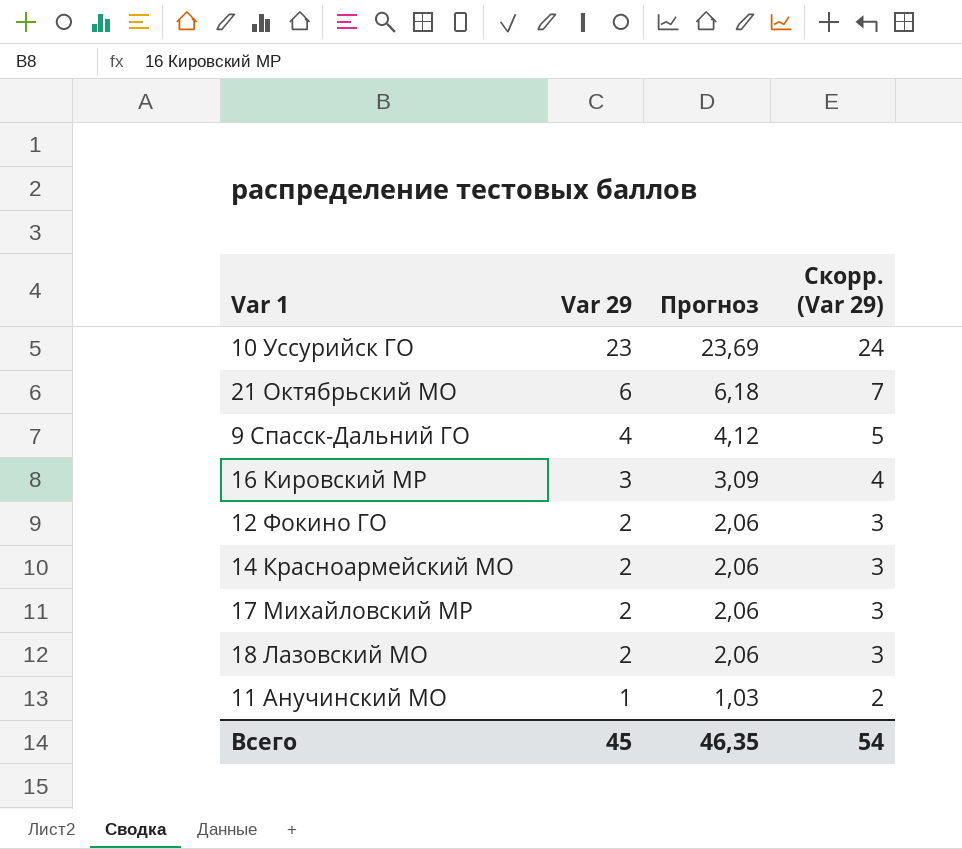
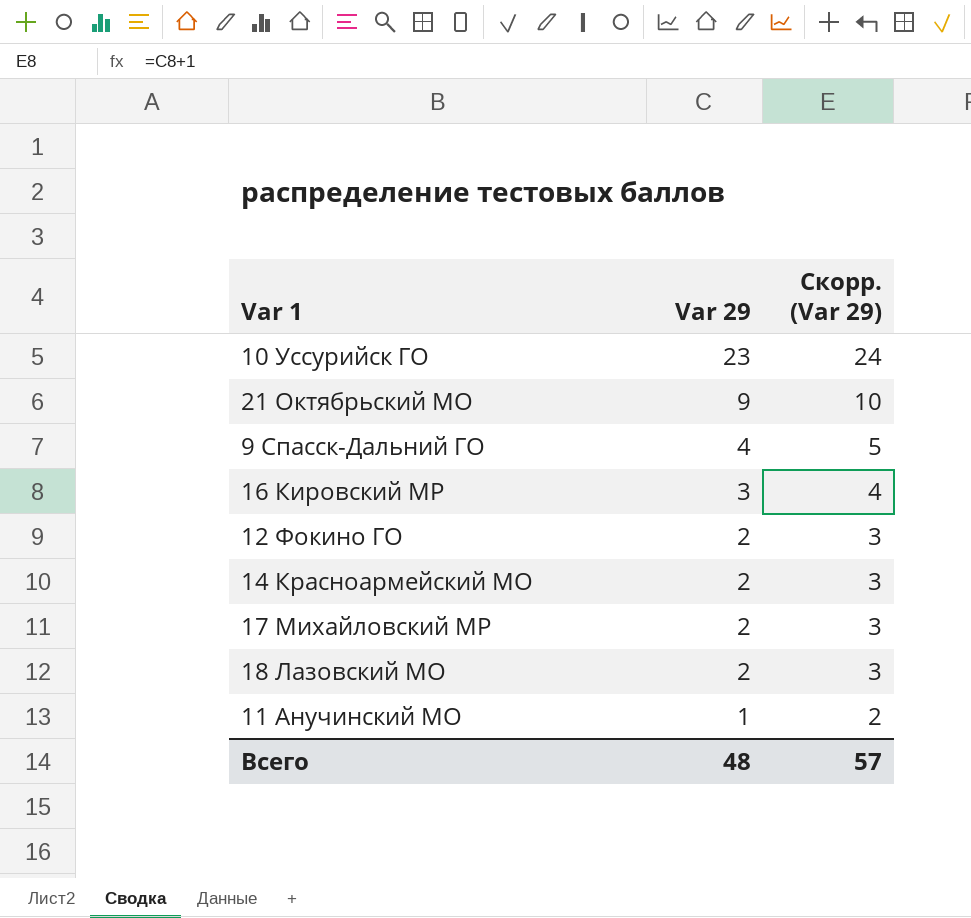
column Прогноз | formula: [Var 29] * 1,03 -> none
21 Октябрьский МО | Var 29: 6 -> 9
21 Октябрьский МО | Скорр. (Var 29): 7 -> 10
Всего | Var 29: 45 -> 48
Всего | Скорр. (Var 29): 54 -> 57

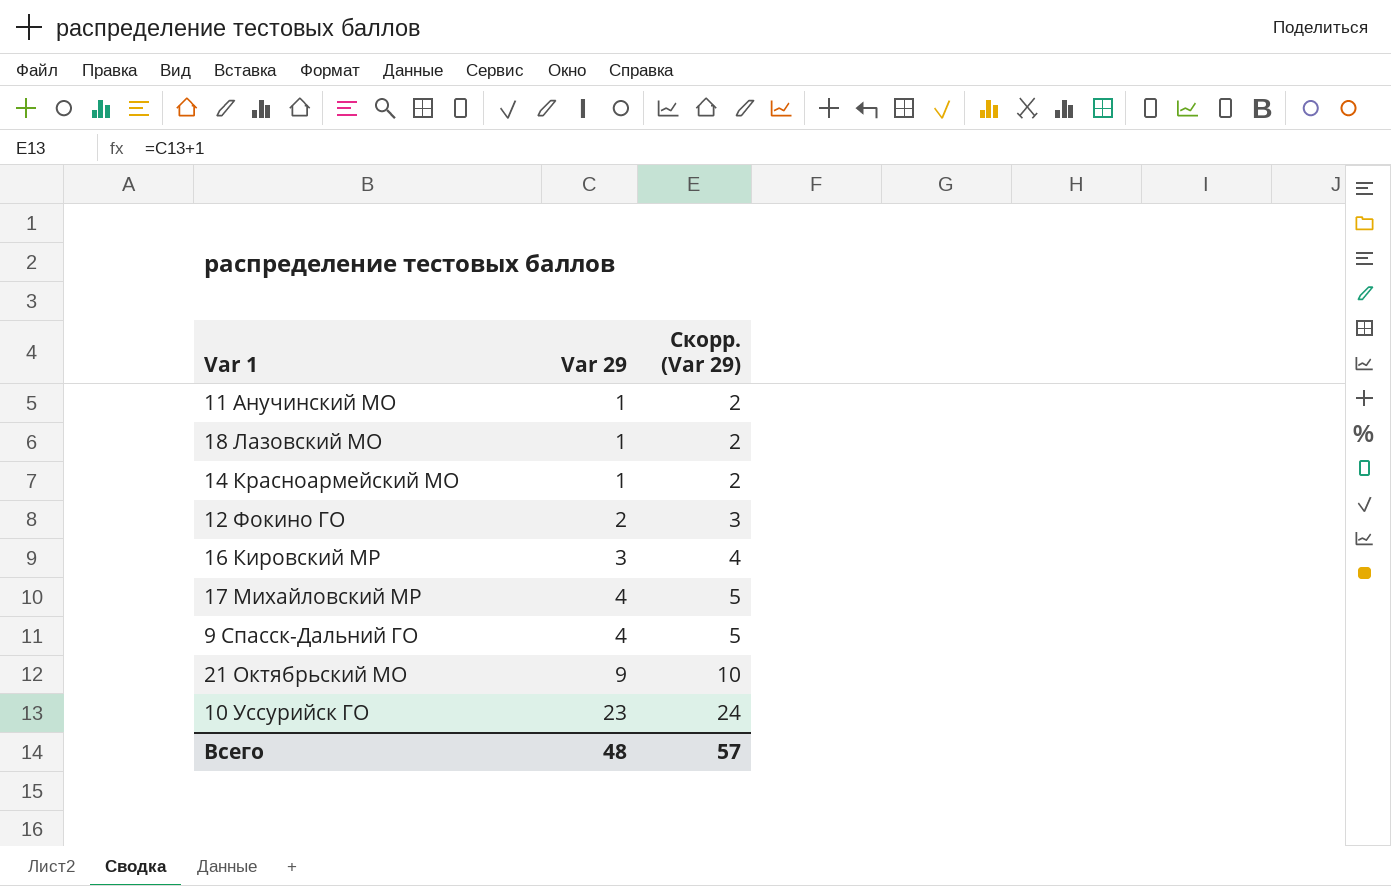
row order: Var 29 descending -> Var 29 ascending
18 Лазовский МО | Var 29: 2 -> 1
18 Лазовский МО | Скорр. (Var 29): 3 -> 2
14 Красноармейский МО | Var 29: 2 -> 1
14 Красноармейский МО | Скорр. (Var 29): 3 -> 2
17 Михайловский МР | Var 29: 2 -> 4
17 Михайловский МР | Скорр. (Var 29): 3 -> 5

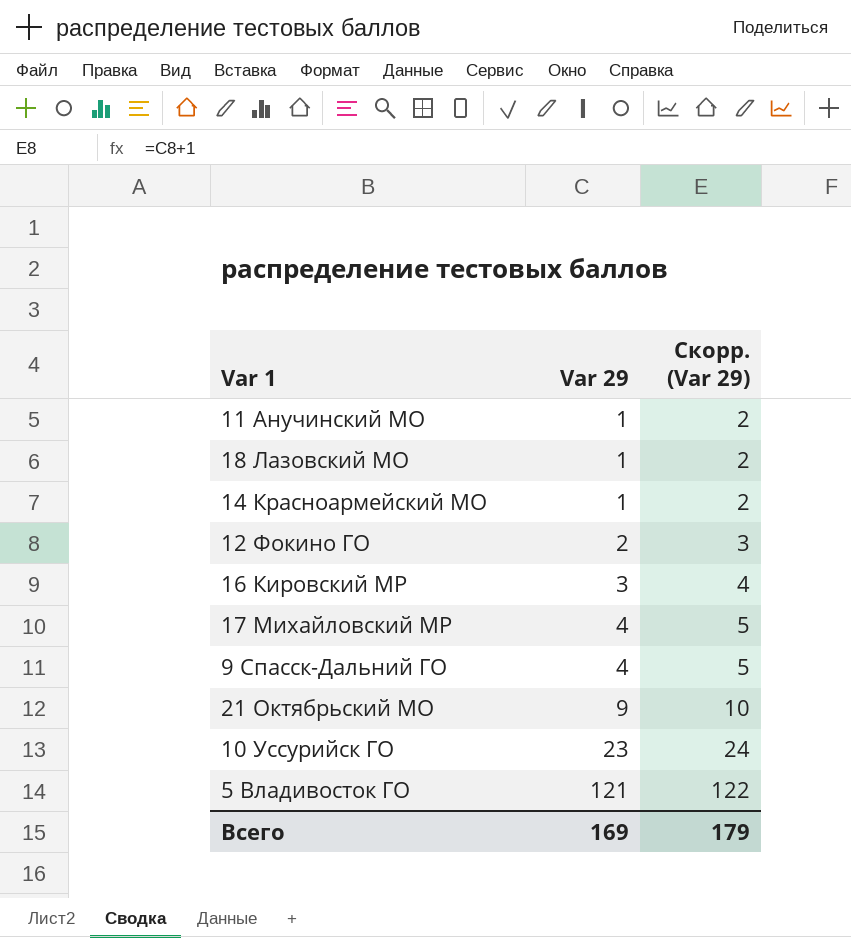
row 5 Владивосток ГО: none -> 121 | 122
Всего | Var 29: 48 -> 169
Всего | Скорр. (Var 29): 57 -> 179

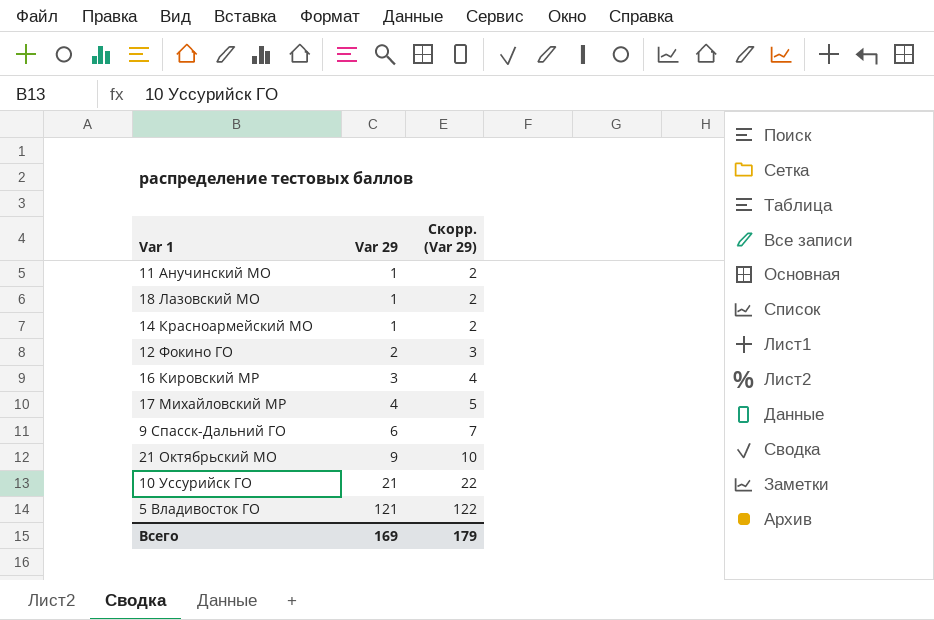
9 Спасск-Дальний ГО | Var 29: 4 -> 6
9 Спасск-Дальний ГО | Скорр. (Var 29): 5 -> 7
10 Уссурийск ГО | Var 29: 23 -> 21
10 Уссурийск ГО | Скорр. (Var 29): 24 -> 22

